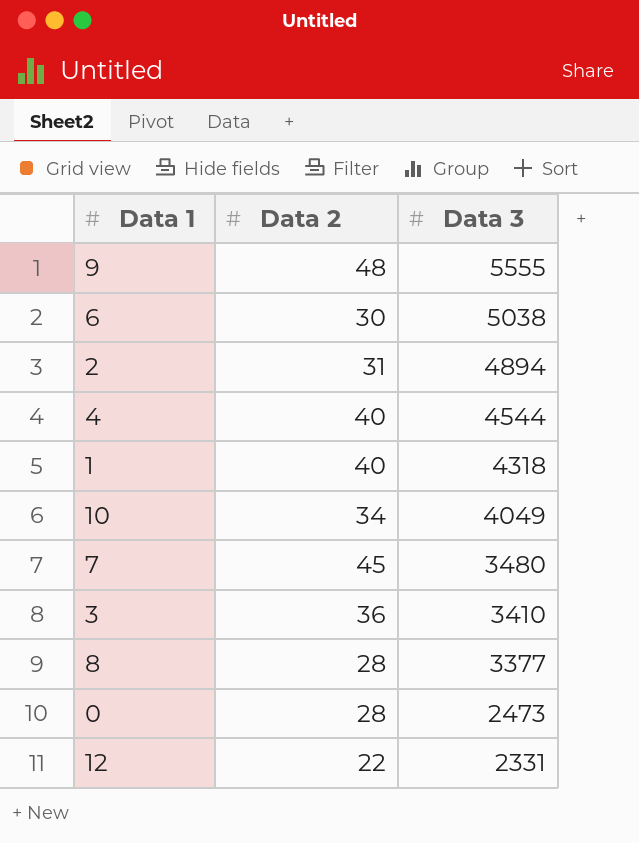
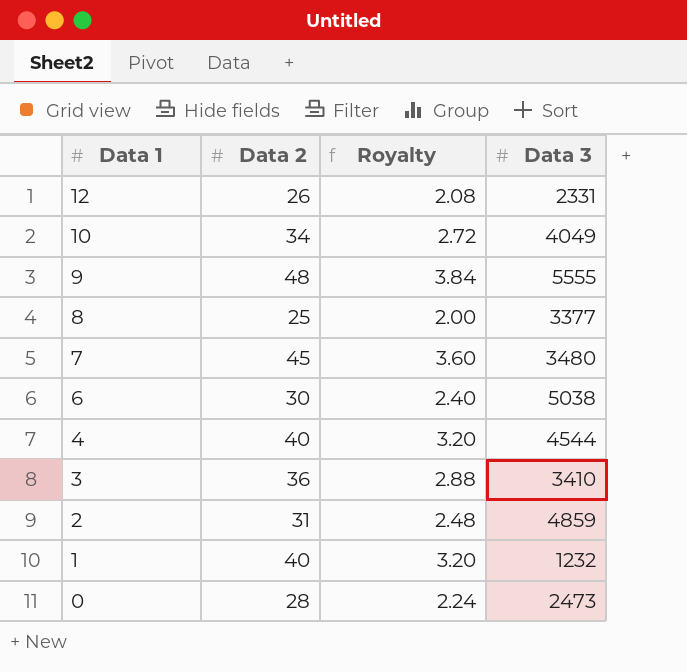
row order: Data 3 descending -> Data 1 descending
column Royalty | formula: none -> [Data 2] * 0.08
12 | Data 2: 22 -> 26
8 | Data 2: 28 -> 25
2 | Data 3: 4894 -> 4859
1 | Data 3: 4318 -> 1232

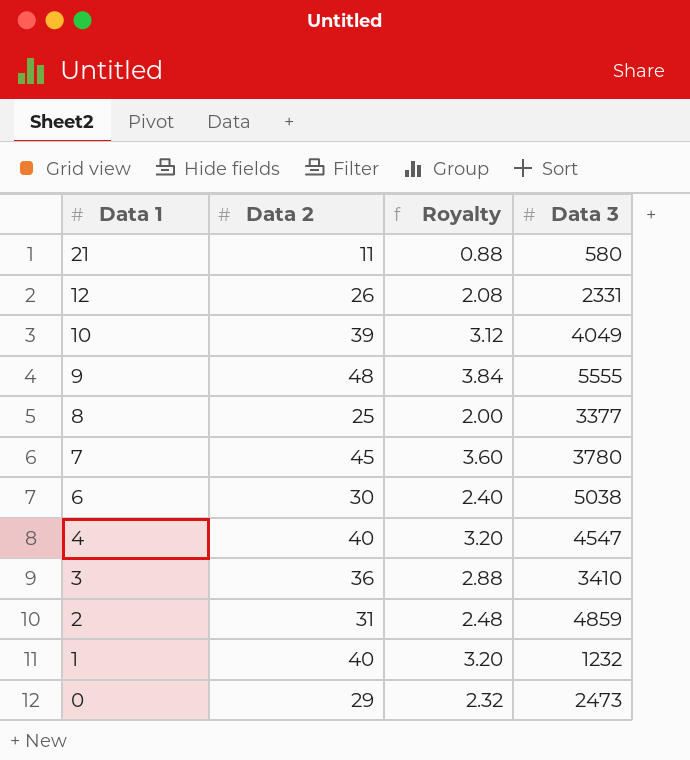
row 21: none -> 11 | 0.88 | 580
10 | Data 2: 34 -> 39
10 | Royalty: 2.72 -> 3.12
7 | Data 3: 3480 -> 3780
4 | Data 3: 4544 -> 4547
0 | Data 2: 28 -> 29
0 | Royalty: 2.24 -> 2.32

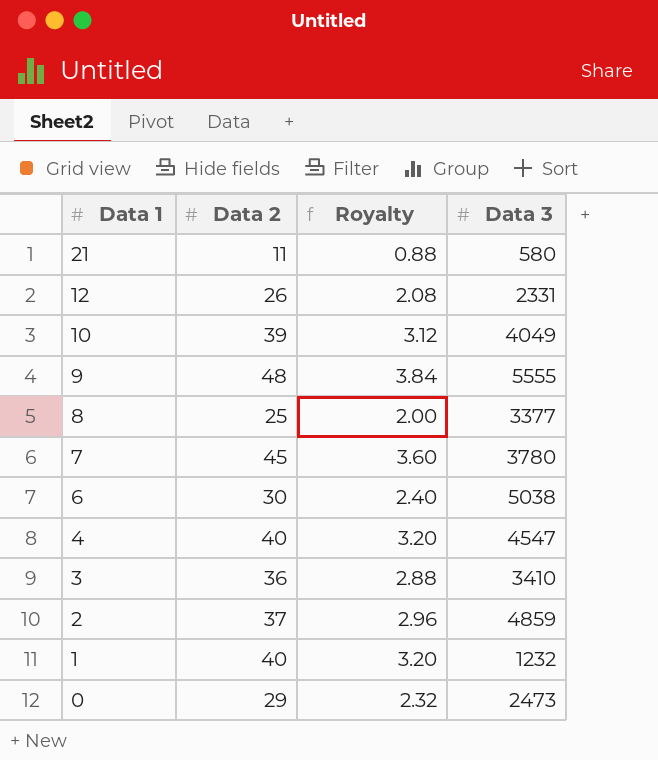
2 | Data 2: 31 -> 37
2 | Royalty: 2.48 -> 2.96

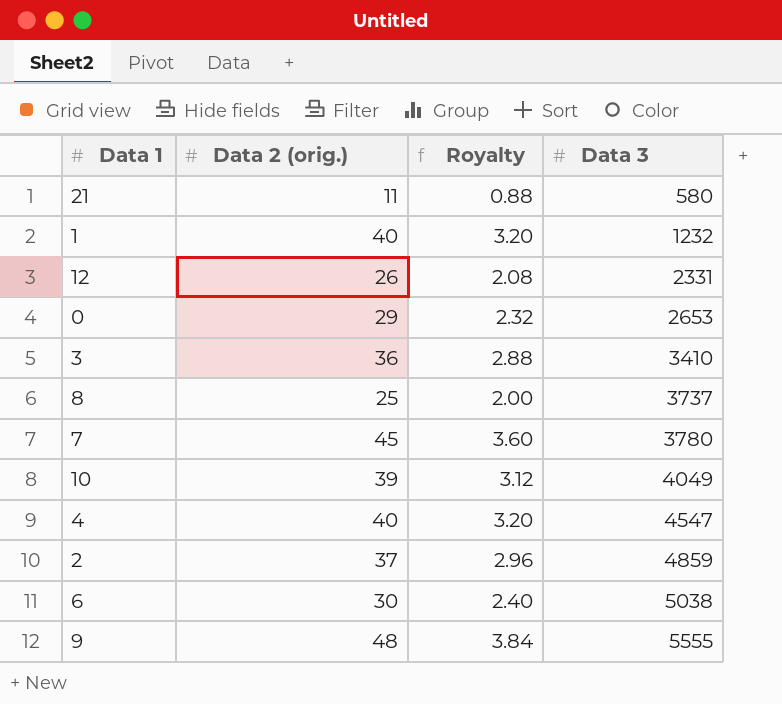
row order: Data 1 descending -> Data 3 ascending
column name: Data 2 -> Data 2 (orig.)
0 | Data 3: 2473 -> 2653
8 | Data 3: 3377 -> 3737

